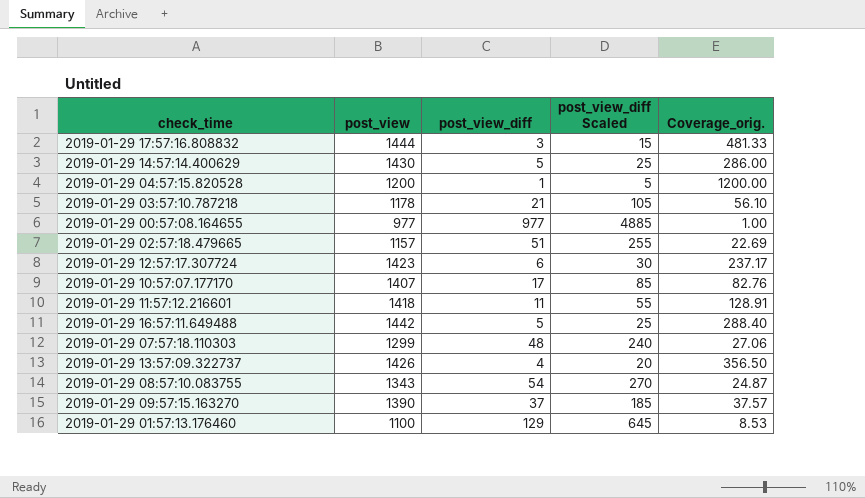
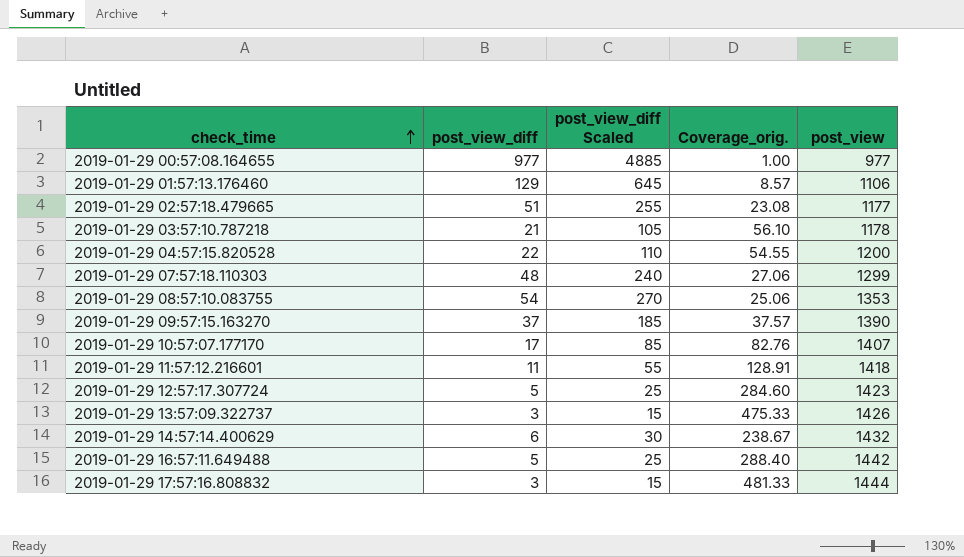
row order: none -> check_time ascending
column post_view | position: 2 -> 5
2019-01-29 01:57:13.176460 | Coverage_orig.: 8.53 -> 8.57
2019-01-29 01:57:13.176460 | post_view: 1100 -> 1106
2019-01-29 02:57:18.479665 | Coverage_orig.: 22.69 -> 23.08
2019-01-29 02:57:18.479665 | post_view: 1157 -> 1177
2019-01-29 04:57:15.820528 | post_view_diff: 1 -> 22
2019-01-29 04:57:15.820528 | post_view_diff Scaled: 5 -> 110
2019-01-29 04:57:15.820528 | Coverage_orig.: 1200.00 -> 54.55
2019-01-29 08:57:10.083755 | Coverage_orig.: 24.87 -> 25.06
2019-01-29 08:57:10.083755 | post_view: 1343 -> 1353
2019-01-29 12:57:17.307724 | post_view_diff: 6 -> 5
2019-01-29 12:57:17.307724 | post_view_diff Scaled: 30 -> 25
2019-01-29 12:57:17.307724 | Coverage_orig.: 237.17 -> 284.60
2019-01-29 13:57:09.322737 | post_view_diff: 4 -> 3
2019-01-29 13:57:09.322737 | post_view_diff Scaled: 20 -> 15
2019-01-29 13:57:09.322737 | Coverage_orig.: 356.50 -> 475.33
2019-01-29 14:57:14.400629 | post_view_diff: 5 -> 6
2019-01-29 14:57:14.400629 | post_view_diff Scaled: 25 -> 30
2019-01-29 14:57:14.400629 | Coverage_orig.: 286.00 -> 238.67
2019-01-29 14:57:14.400629 | post_view: 1430 -> 1432

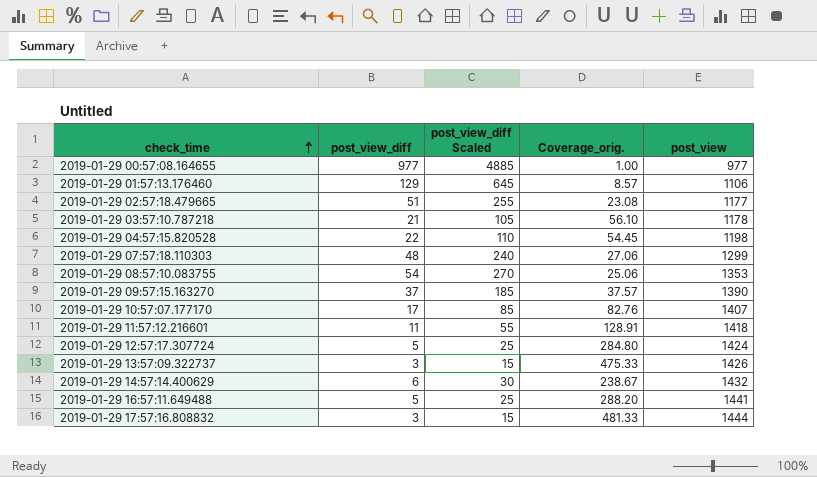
2019-01-29 04:57:15.820528 | Coverage_orig.: 54.55 -> 54.45
2019-01-29 04:57:15.820528 | post_view: 1200 -> 1198
2019-01-29 12:57:17.307724 | Coverage_orig.: 284.60 -> 284.80
2019-01-29 12:57:17.307724 | post_view: 1423 -> 1424
2019-01-29 16:57:11.649488 | Coverage_orig.: 288.40 -> 288.20
2019-01-29 16:57:11.649488 | post_view: 1442 -> 1441

